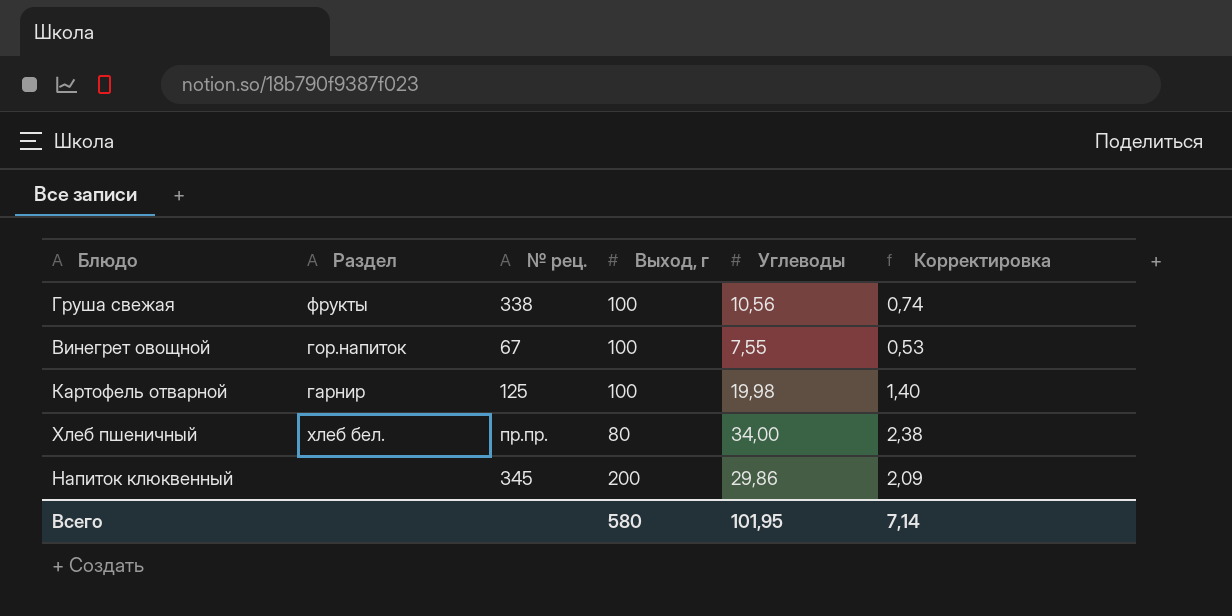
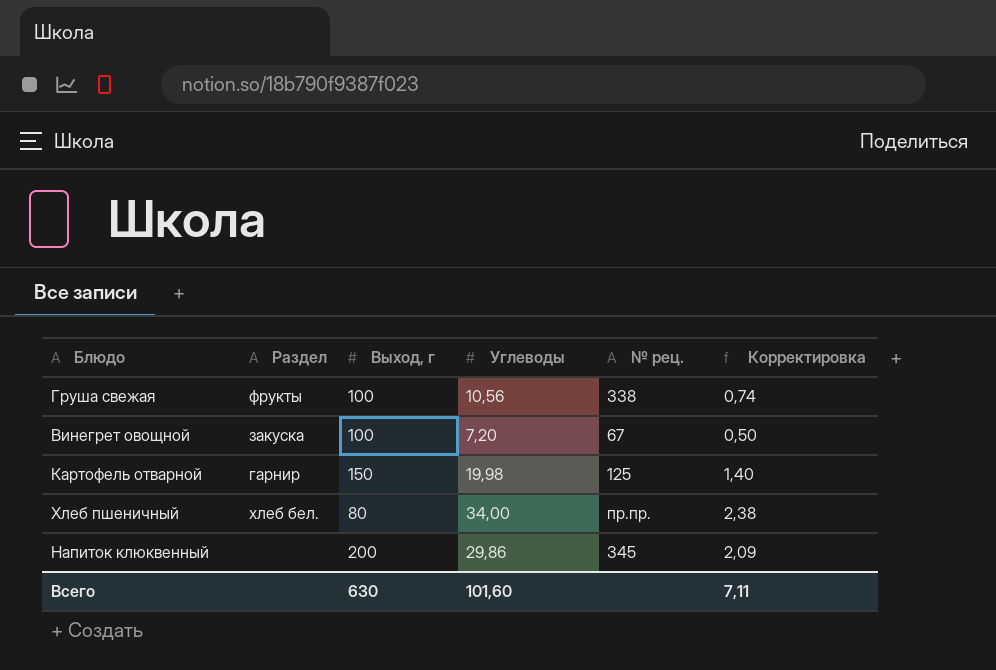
column № рец. | position: 3 -> 5
Винегрет овощной | Раздел: гор.напиток -> закуска
Винегрет овощной | Углеводы: 7,55 -> 7,20
Винегрет овощной | Корректировка: 0,53 -> 0,50
Картофель отварной | Выход, г: 100 -> 150
Всего | Выход, г: 580 -> 630
Всего | Углеводы: 101,95 -> 101,60
Всего | Корректировка: 7,14 -> 7,11

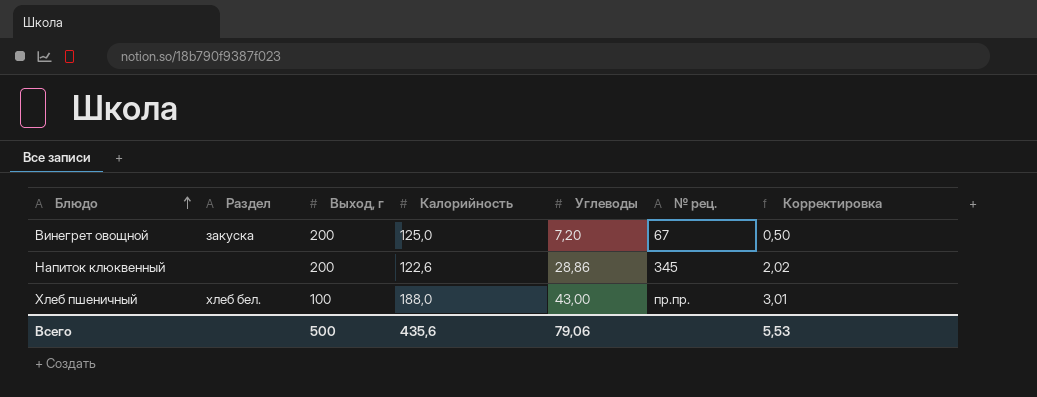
row order: none -> Блюдо ascending
column Калорийность | position: none -> 4
row Груша свежая: фрукты | 100 | 10,56 | 338 | 0,74 -> none
row Картофель отварной: гарнир | 150 | 19,98 | 125 | 1,40 -> none
Винегрет овощной | Выход, г: 100 -> 200
Напиток клюквенный | Углеводы: 29,86 -> 28,86
Напиток клюквенный | Корректировка: 2,09 -> 2,02
Хлеб пшеничный | Выход, г: 80 -> 100
Хлеб пшеничный | Углеводы: 34,00 -> 43,00
Хлеб пшеничный | Корректировка: 2,38 -> 3,01
Всего | Выход, г: 630 -> 500
Всего | Углеводы: 101,60 -> 79,06
Всего | Корректировка: 7,11 -> 5,53

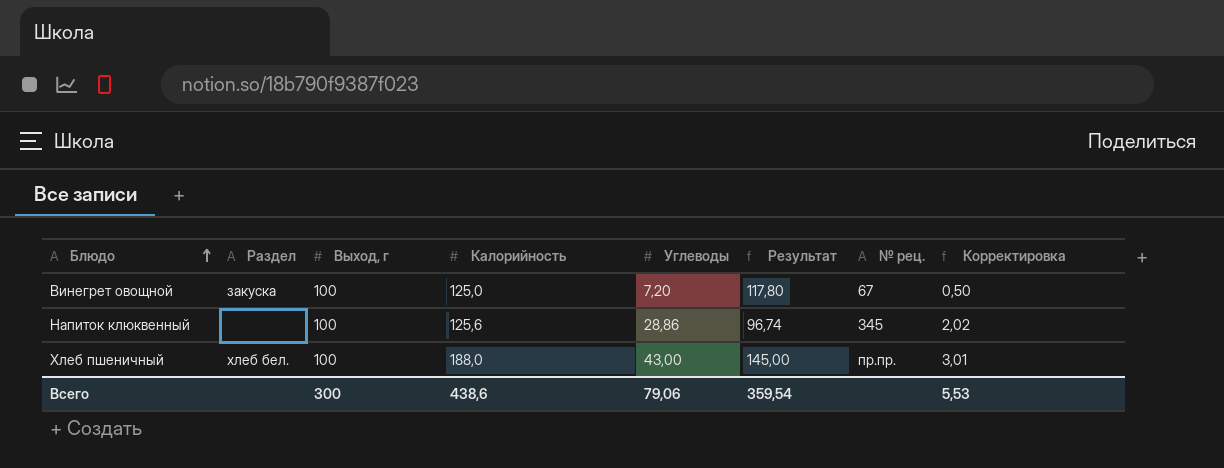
column Результат | formula: none -> [Калорийность] - [Углеводы]
Винегрет овощной | Выход, г: 200 -> 100
Напиток клюквенный | Выход, г: 200 -> 100
Напиток клюквенный | Калорийность: 122,6 -> 125,6
Всего | Выход, г: 500 -> 300
Всего | Калорийность: 435,6 -> 438,6

